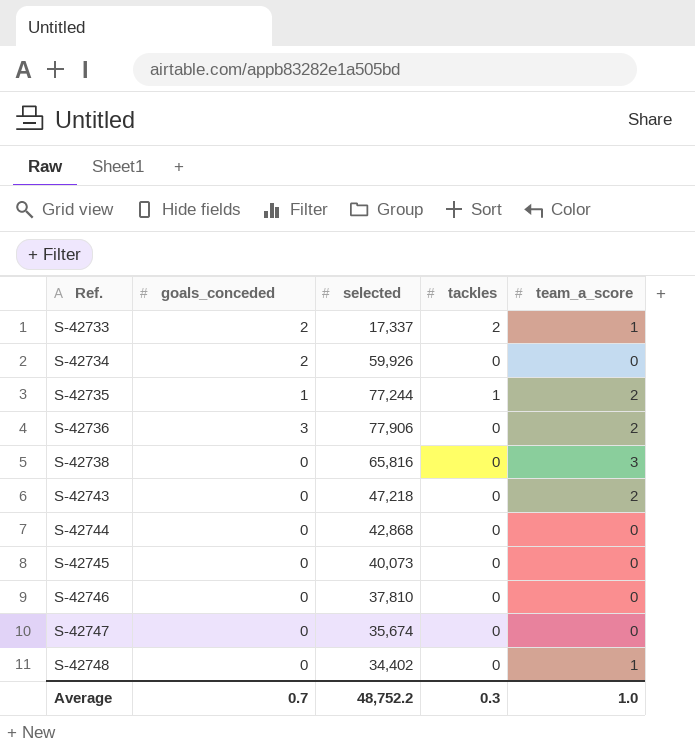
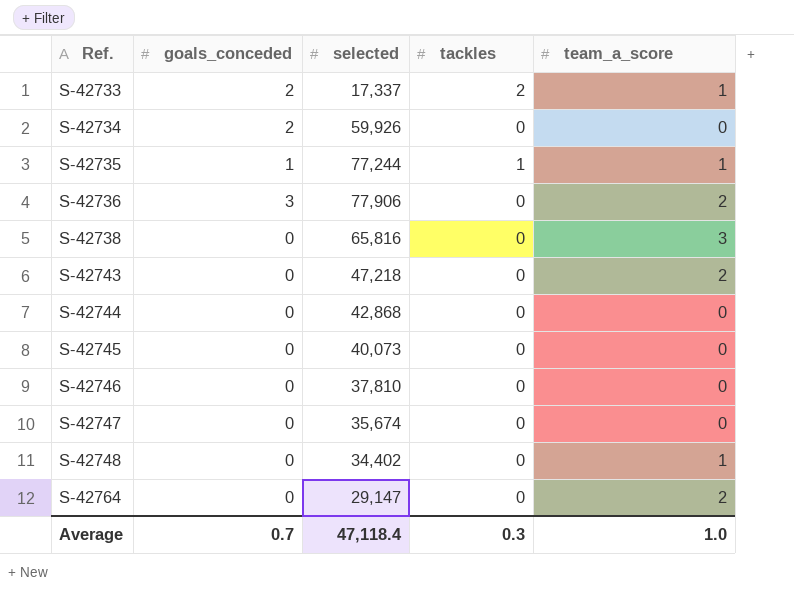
S-42735 | team_a_score: 2 -> 1
row S-42764: none -> 0 | 29,147 | 0 | 2
Average | selected: 48,752.2 -> 47,118.4

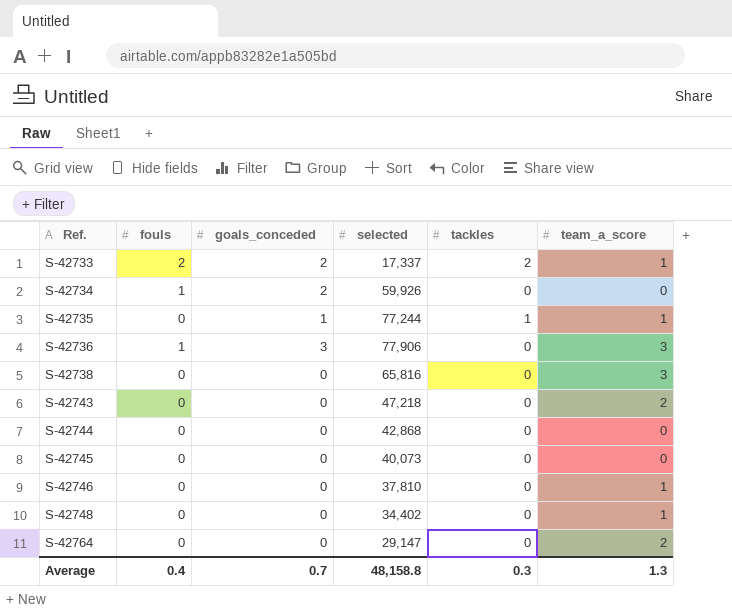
column fouls | position: none -> 2
row S-42747: 0 | 35,674 | 0 | 0 -> none
S-42736 | team_a_score: 2 -> 3
S-42746 | team_a_score: 0 -> 1
Average | selected: 47,118.4 -> 48,158.8
Average | team_a_score: 1.0 -> 1.3

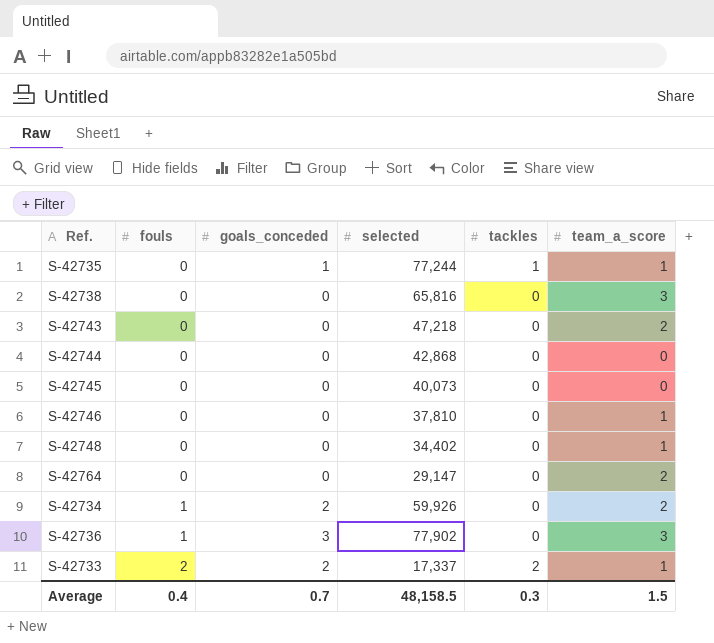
row order: Ref. ascending -> fouls ascending
S-42734 | team_a_score: 0 -> 2
S-42736 | selected: 77,906 -> 77,902
Average | selected: 48,158.8 -> 48,158.5
Average | team_a_score: 1.3 -> 1.5

